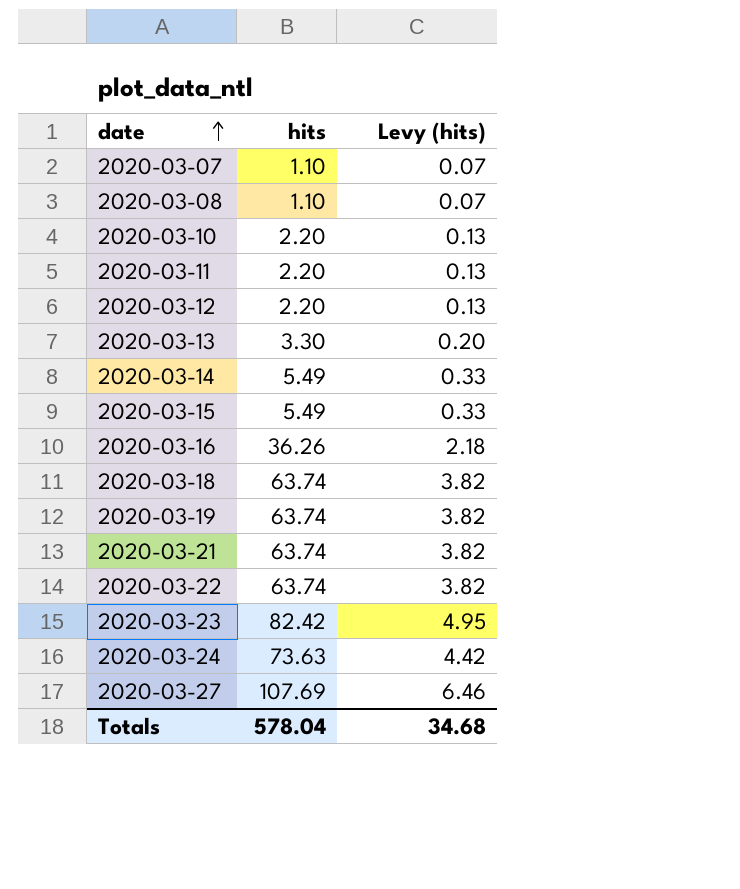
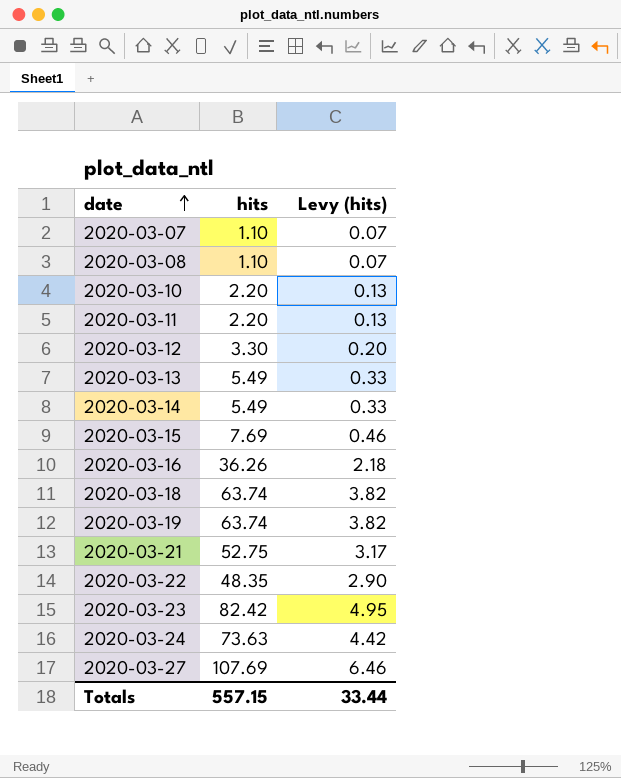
2020-03-12 | hits: 2.20 -> 3.30
2020-03-12 | Levy (hits): 0.13 -> 0.20
2020-03-13 | hits: 3.30 -> 5.49
2020-03-13 | Levy (hits): 0.20 -> 0.33
2020-03-15 | hits: 5.49 -> 7.69
2020-03-15 | Levy (hits): 0.33 -> 0.46
2020-03-21 | hits: 63.74 -> 52.75
2020-03-21 | Levy (hits): 3.82 -> 3.17
2020-03-22 | hits: 63.74 -> 48.35
2020-03-22 | Levy (hits): 3.82 -> 2.90
Totals | hits: 578.04 -> 557.15
Totals | Levy (hits): 34.68 -> 33.44

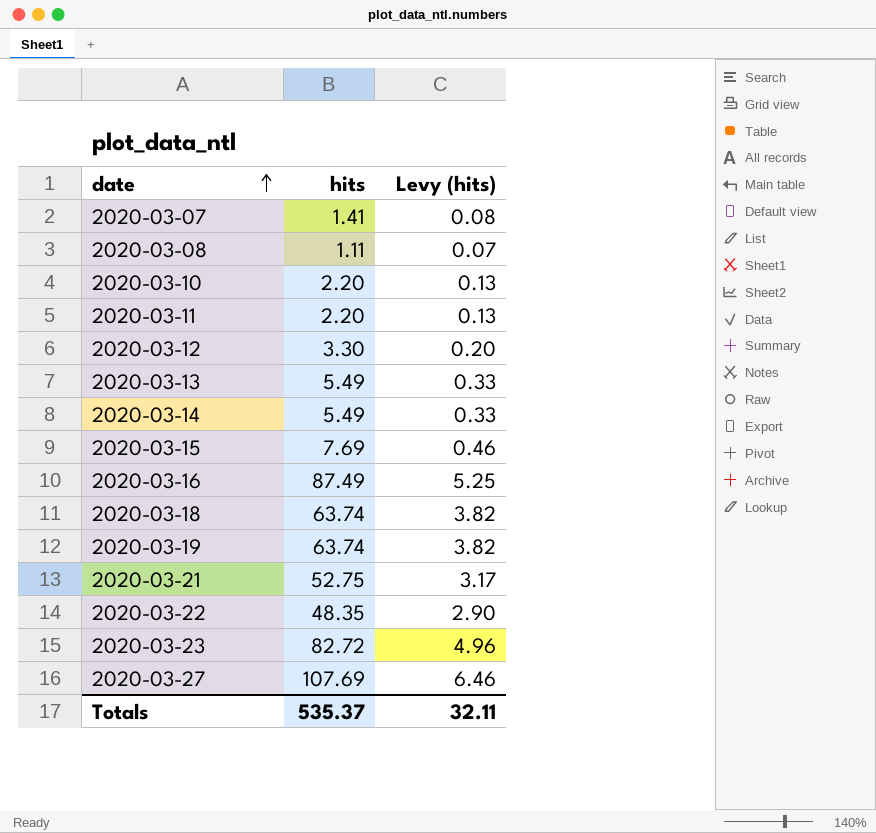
row 2020-03-24: 73.63 | 4.42 -> none
2020-03-07 | hits: 1.10 -> 1.41
2020-03-07 | Levy (hits): 0.07 -> 0.08
2020-03-08 | hits: 1.10 -> 1.11
2020-03-16 | hits: 36.26 -> 87.49
2020-03-16 | Levy (hits): 2.18 -> 5.25
2020-03-23 | hits: 82.42 -> 82.72
2020-03-23 | Levy (hits): 4.95 -> 4.96
Totals | hits: 557.15 -> 535.37
Totals | Levy (hits): 33.44 -> 32.11

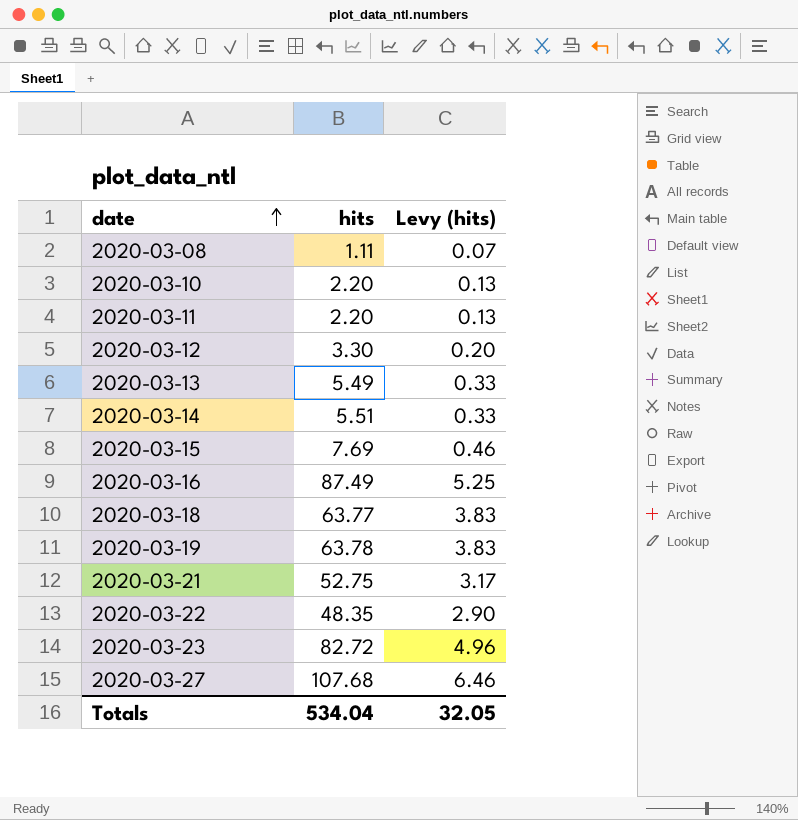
row 2020-03-07: 1.41 | 0.08 -> none
2020-03-14 | hits: 5.49 -> 5.51
2020-03-18 | hits: 63.74 -> 63.77
2020-03-18 | Levy (hits): 3.82 -> 3.83
2020-03-19 | hits: 63.74 -> 63.78
2020-03-19 | Levy (hits): 3.82 -> 3.83
2020-03-27 | hits: 107.69 -> 107.68
Totals | hits: 535.37 -> 534.04
Totals | Levy (hits): 32.11 -> 32.05

